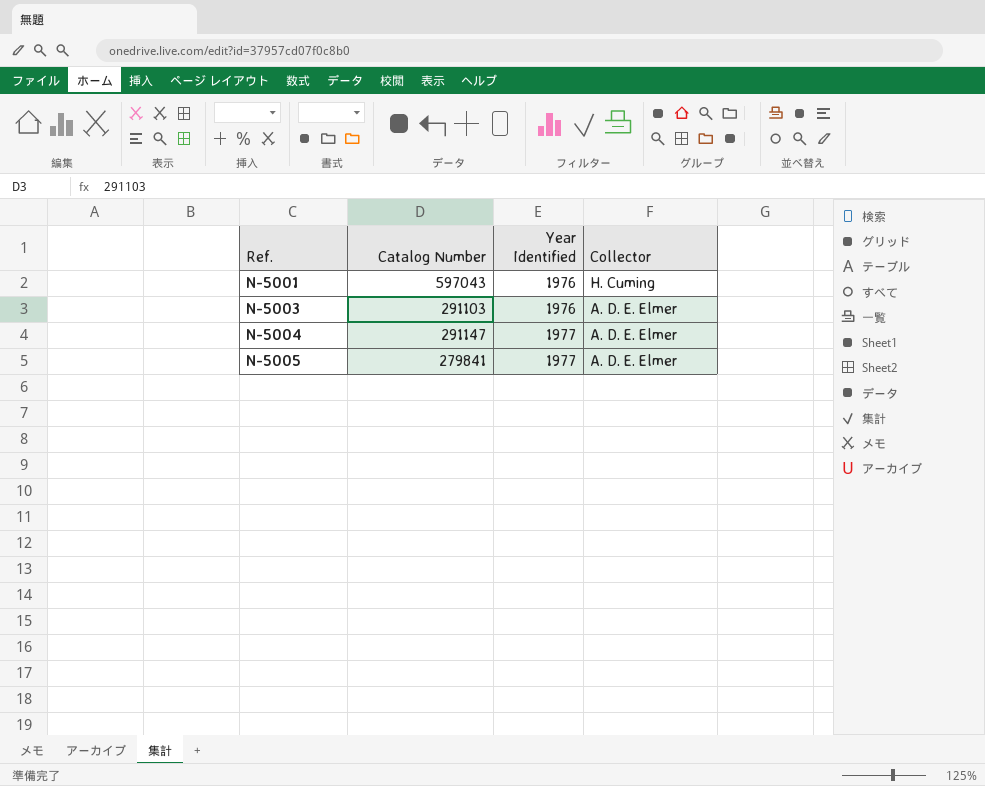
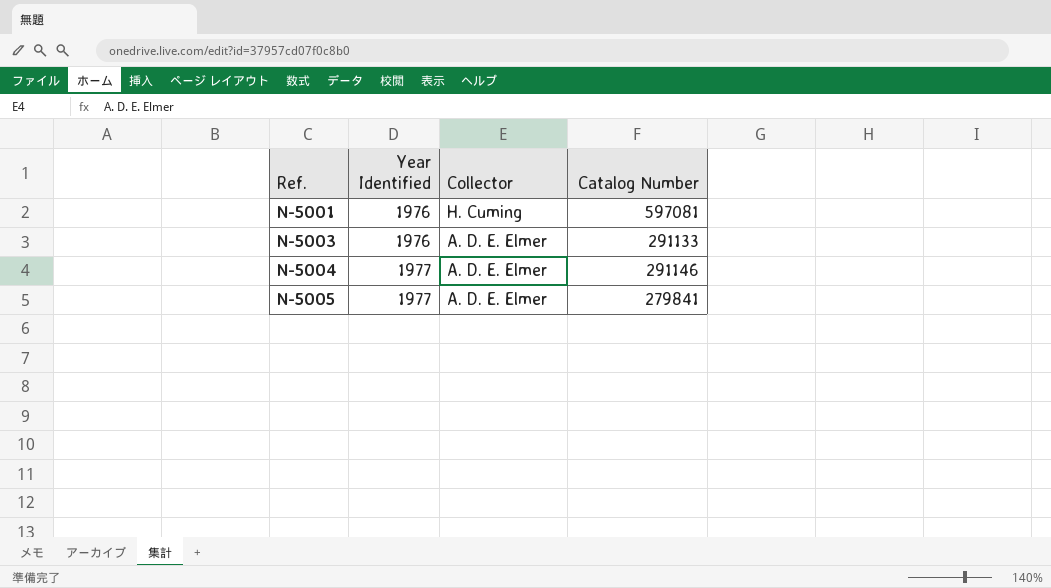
column Catalog Number | position: 2 -> 4
N-5001 | Catalog Number: 597043 -> 597081
N-5003 | Catalog Number: 291103 -> 291133
N-5004 | Catalog Number: 291147 -> 291146

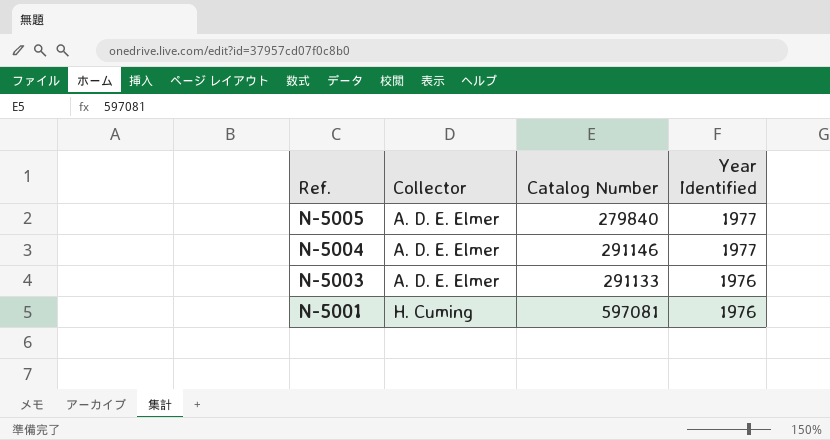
row order: Ref. ascending -> Ref. descending
column Year Identified | position: 2 -> 4
N-5005 | Catalog Number: 279841 -> 279840

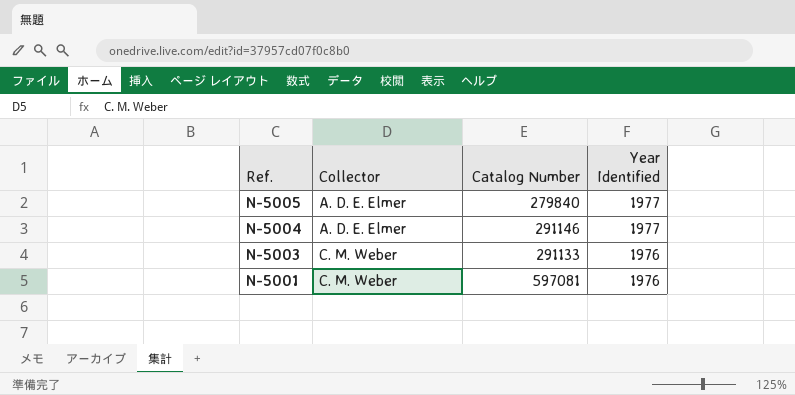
N-5003 | Collector: A. D. E. Elmer -> C. M. Weber
N-5001 | Collector: H. Cuming -> C. M. Weber

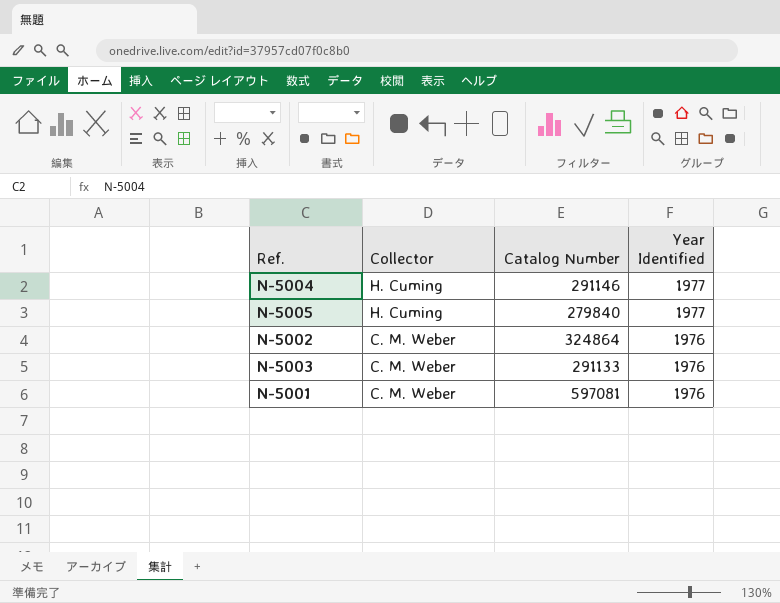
row order: Ref. descending -> Collector descending
N-5004 | Collector: A. D. E. Elmer -> H. Cuming
N-5005 | Collector: A. D. E. Elmer -> H. Cuming
row N-5002: none -> C. M. Weber | 324864 | 1976

